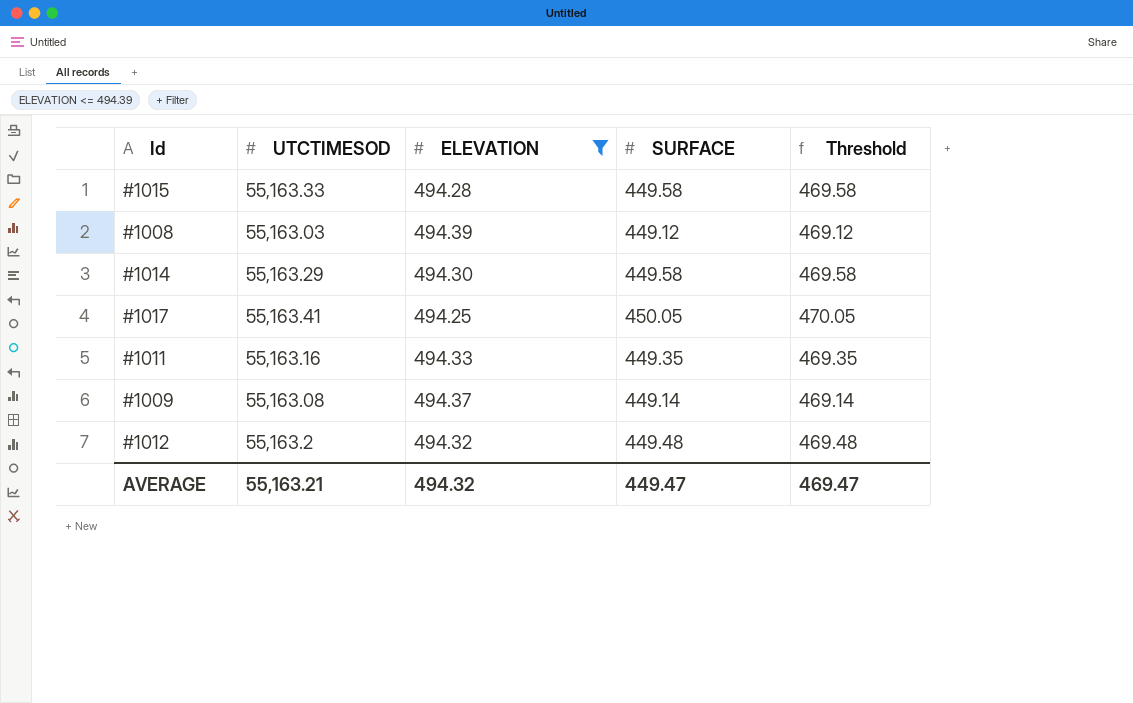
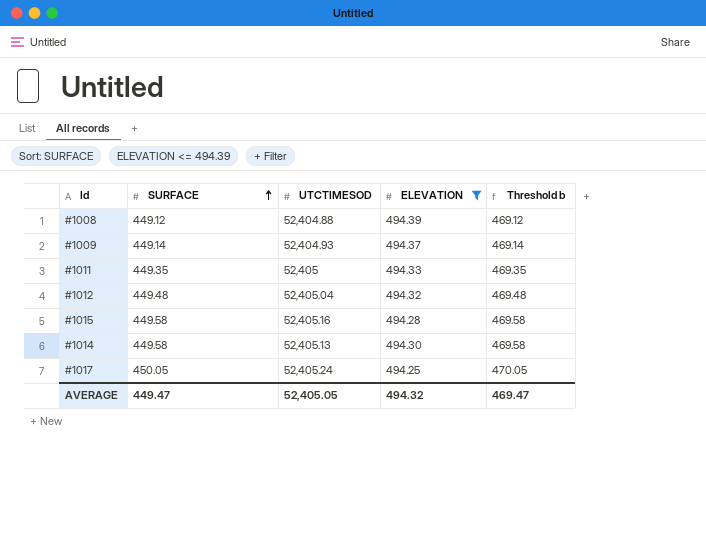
row order: none -> SURFACE ascending
column SURFACE | position: 4 -> 2
column name: Threshold -> Threshold b
#1008 | UTCTIMESOD: 55,163.03 -> 52,404.88
#1009 | UTCTIMESOD: 55,163.08 -> 52,404.93
#1011 | UTCTIMESOD: 55,163.16 -> 52,405
#1012 | UTCTIMESOD: 55,163.2 -> 52,405.04
#1015 | UTCTIMESOD: 55,163.33 -> 52,405.16
#1014 | UTCTIMESOD: 55,163.29 -> 52,405.13
#1017 | UTCTIMESOD: 55,163.41 -> 52,405.24
AVERAGE | UTCTIMESOD: 55,163.21 -> 52,405.05

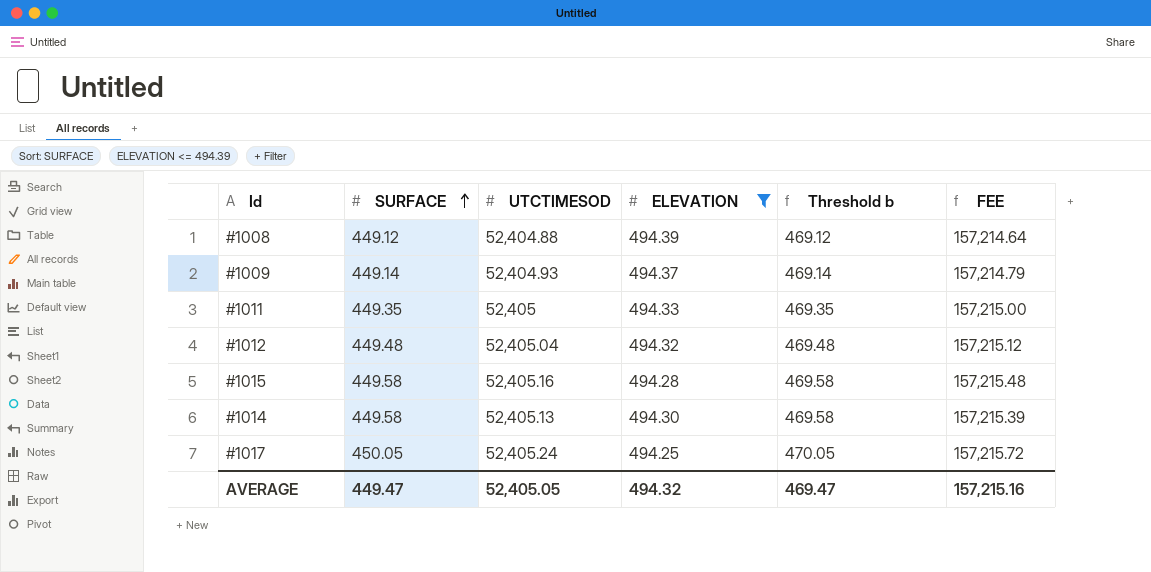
column FEE | formula: none -> [UTCTIMESOD] * 3

